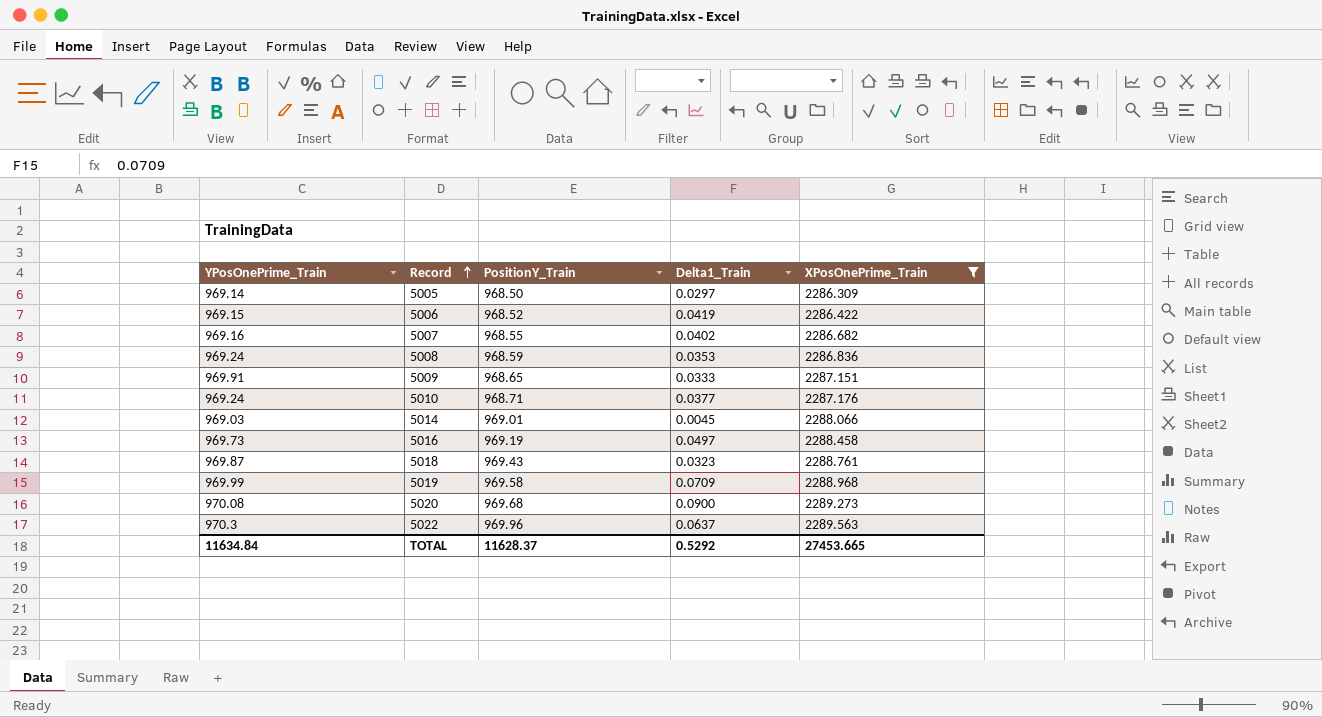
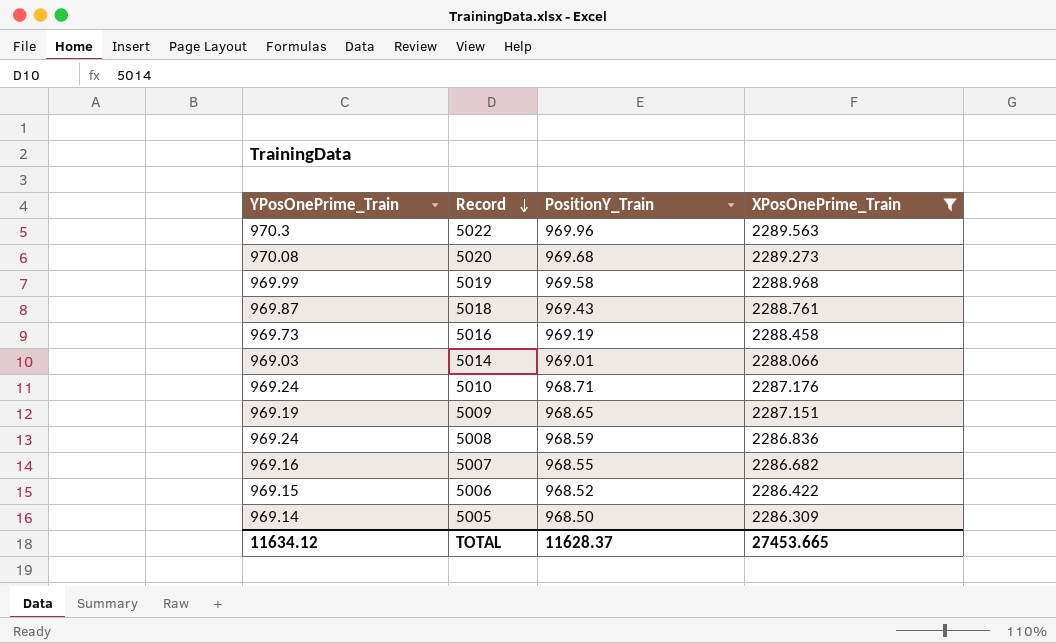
row order: Record ascending -> Record descending
column Delta1_Train | position: 4 -> none
5009 | YPosOnePrime_Train: 969.91 -> 969.19
TOTAL | YPosOnePrime_Train: 11634.84 -> 11634.12

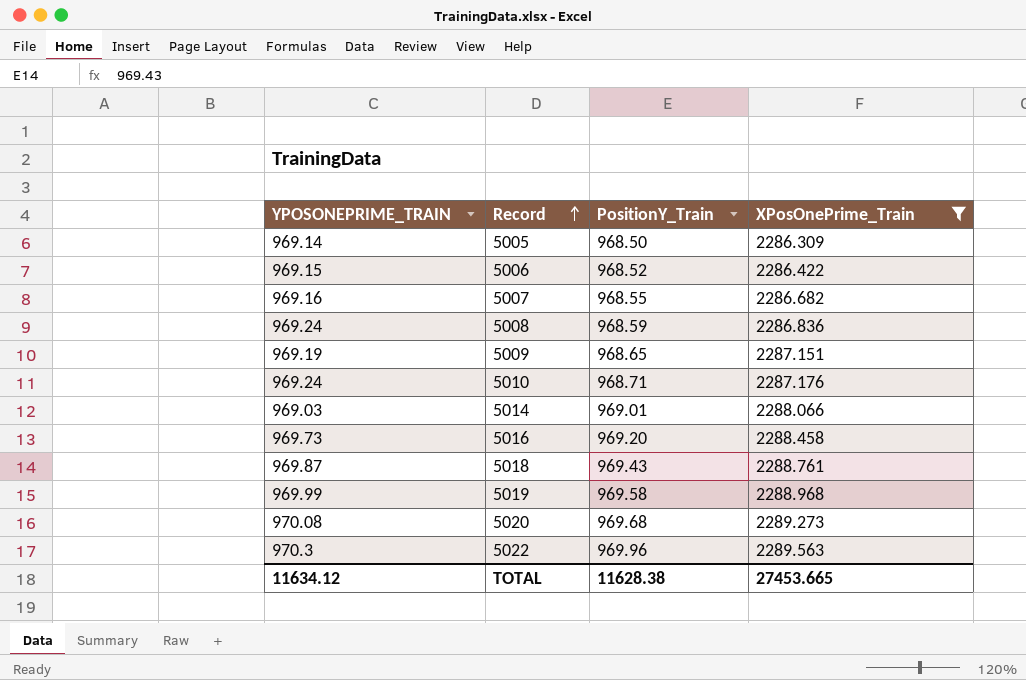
row order: Record descending -> Record ascending
column name: YPosOnePrime_Train -> YPOSONEPRIME_TRAIN
5016 | PositionY_Train: 969.19 -> 969.20
TOTAL | PositionY_Train: 11628.37 -> 11628.38

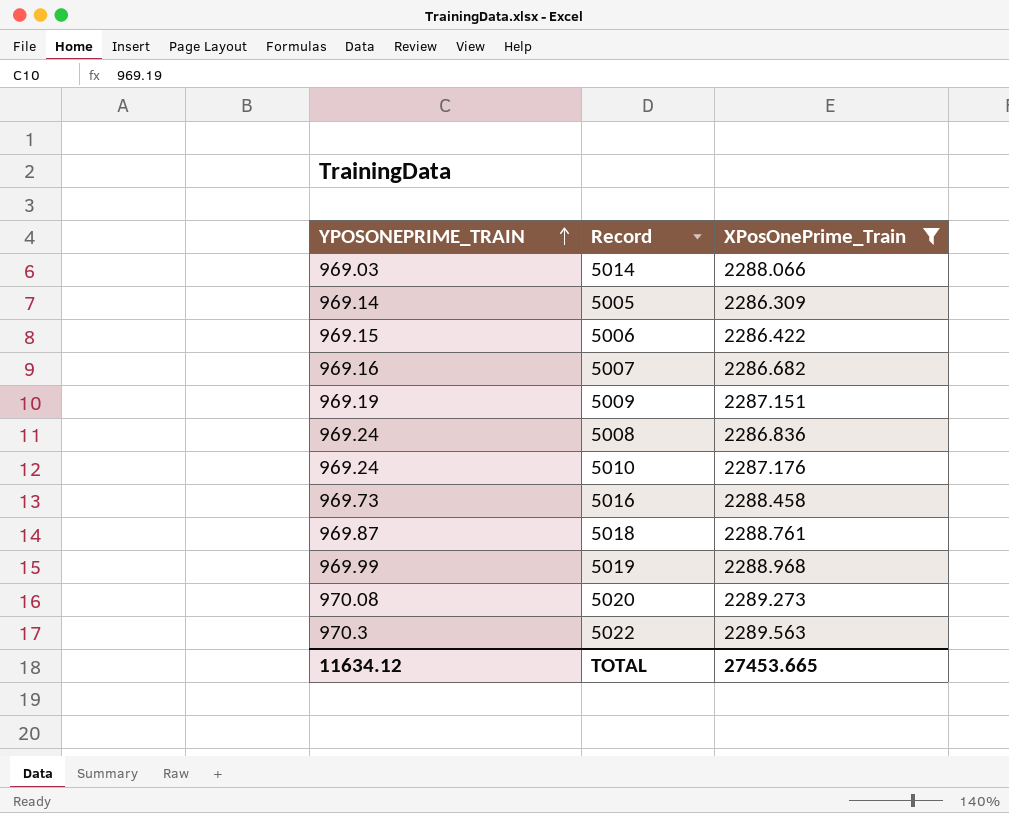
row order: Record ascending -> YPOSONEPRIME_TRAIN ascending
column PositionY_Train | position: 3 -> none

